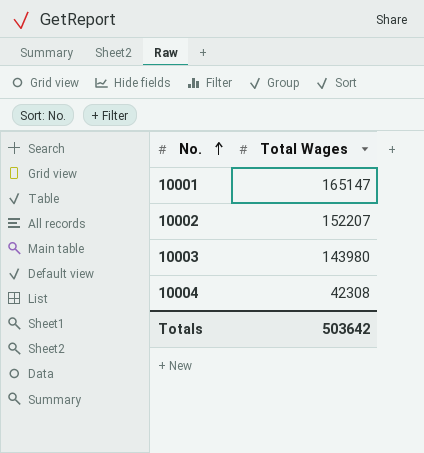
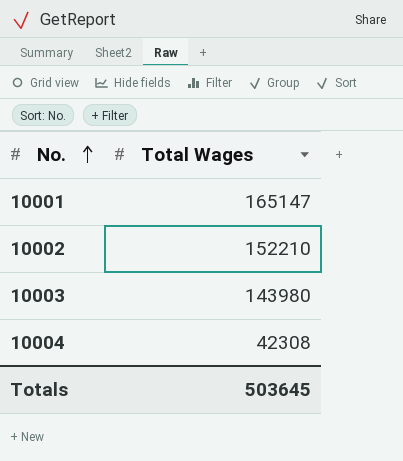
10002 | Total Wages: 152207 -> 152210
Totals | Total Wages: 503642 -> 503645

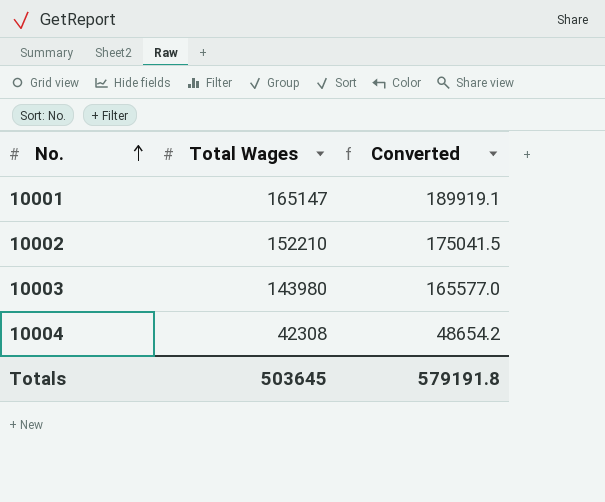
column Converted | formula: none -> [Total Wages] * 1.15

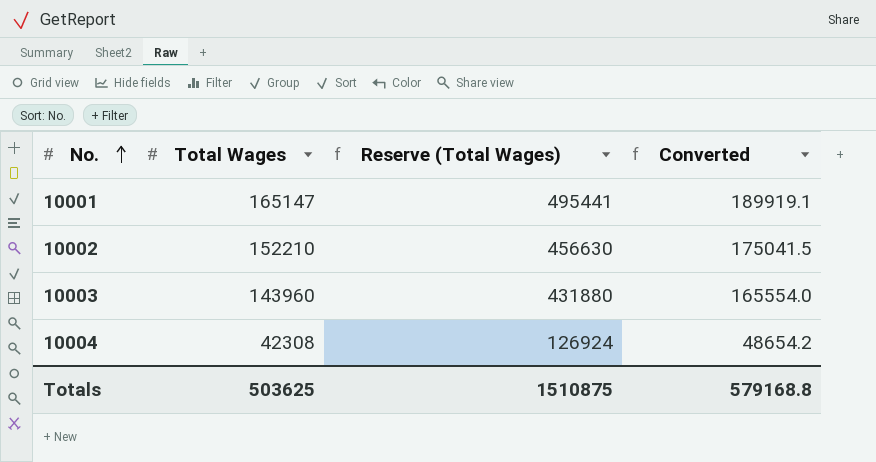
column Reserve (Total Wages) | formula: none -> [Total Wages] * 3
10003 | Total Wages: 143980 -> 143960
10003 | Converted: 165577.0 -> 165554.0
Totals | Total Wages: 503645 -> 503625
Totals | Converted: 579191.8 -> 579168.8

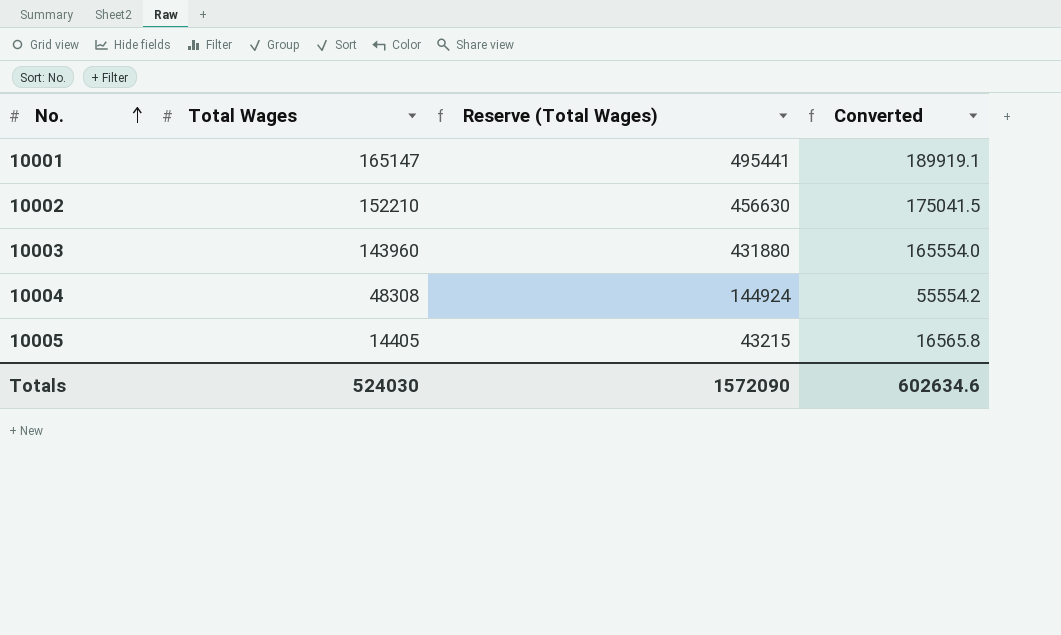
10004 | Total Wages: 42308 -> 48308
10004 | Reserve (Total Wages): 126924 -> 144924
10004 | Converted: 48654.2 -> 55554.2
row 10005: none -> 14405 | 43215 | 16565.8
Totals | Total Wages: 503625 -> 524030
Totals | Reserve (Total Wages): 1510875 -> 1572090
Totals | Converted: 579168.8 -> 602634.6

